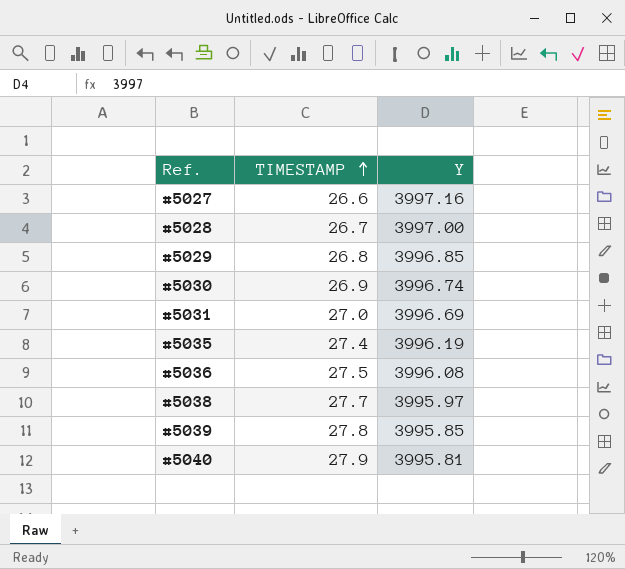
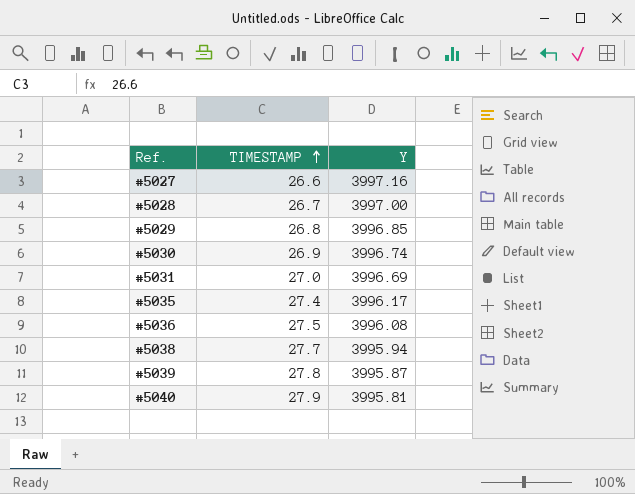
#5035 | Y: 3996.19 -> 3996.17
#5038 | Y: 3995.97 -> 3995.94
#5039 | Y: 3995.85 -> 3995.87

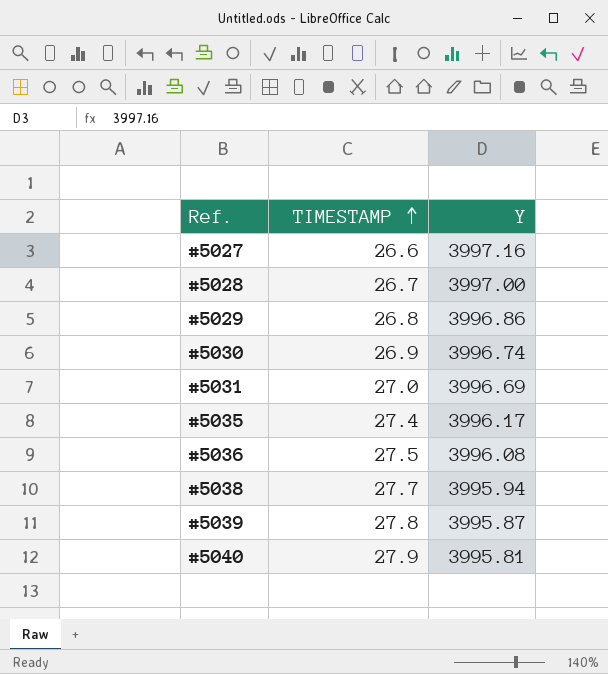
#5029 | Y: 3996.85 -> 3996.86

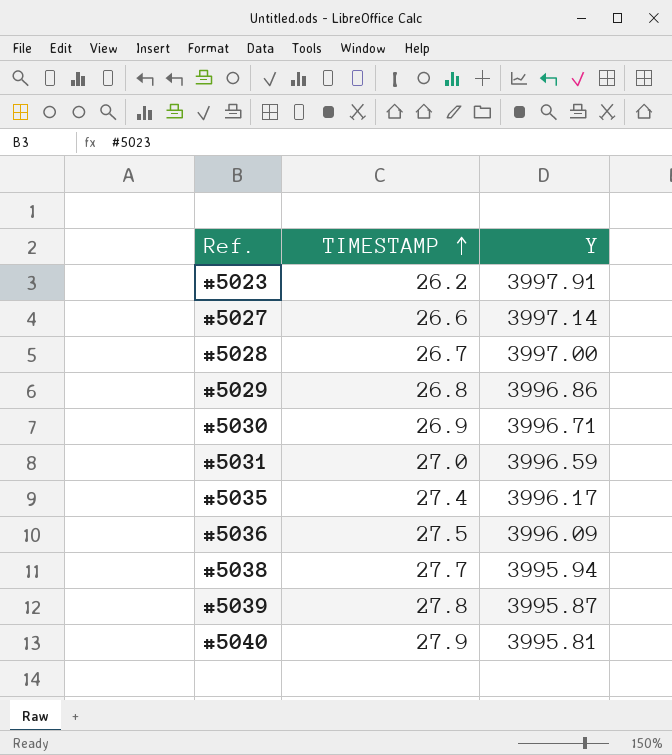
row #5023: none -> 26.2 | 3997.91
#5027 | Y: 3997.16 -> 3997.14
#5030 | Y: 3996.74 -> 3996.71
#5031 | Y: 3996.69 -> 3996.59
#5036 | Y: 3996.08 -> 3996.09

